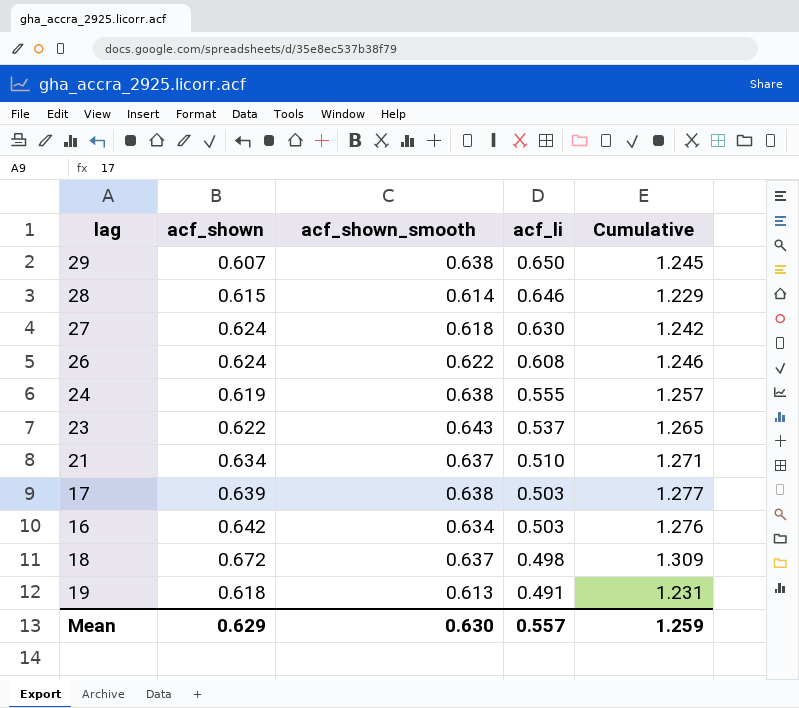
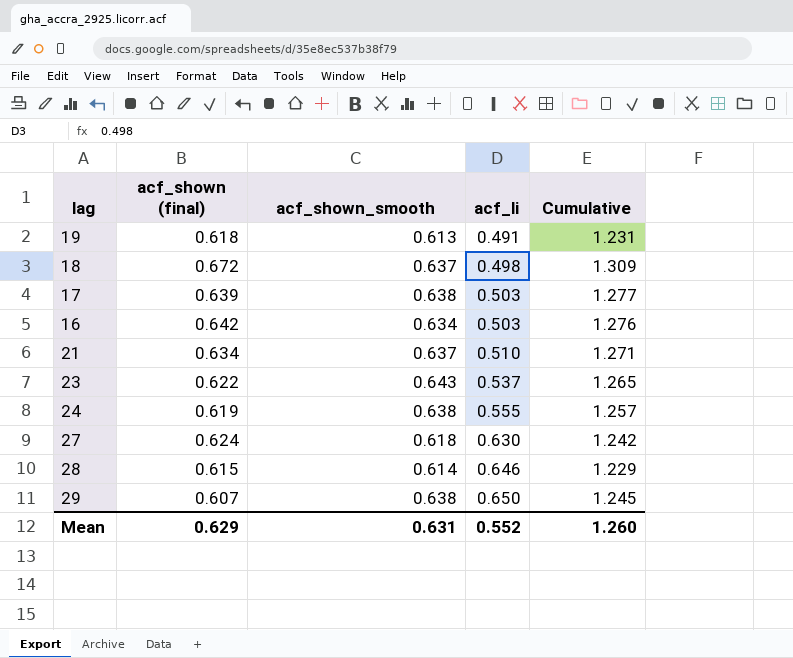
row order: acf_li descending -> acf_li ascending
column name: acf_shown -> acf_shown (final)
row 26: 0.624 | 0.622 | 0.608 | 1.246 -> none
Mean | acf_shown_smooth: 0.630 -> 0.631
Mean | acf_li: 0.557 -> 0.552
Mean | Cumulative: 1.259 -> 1.260

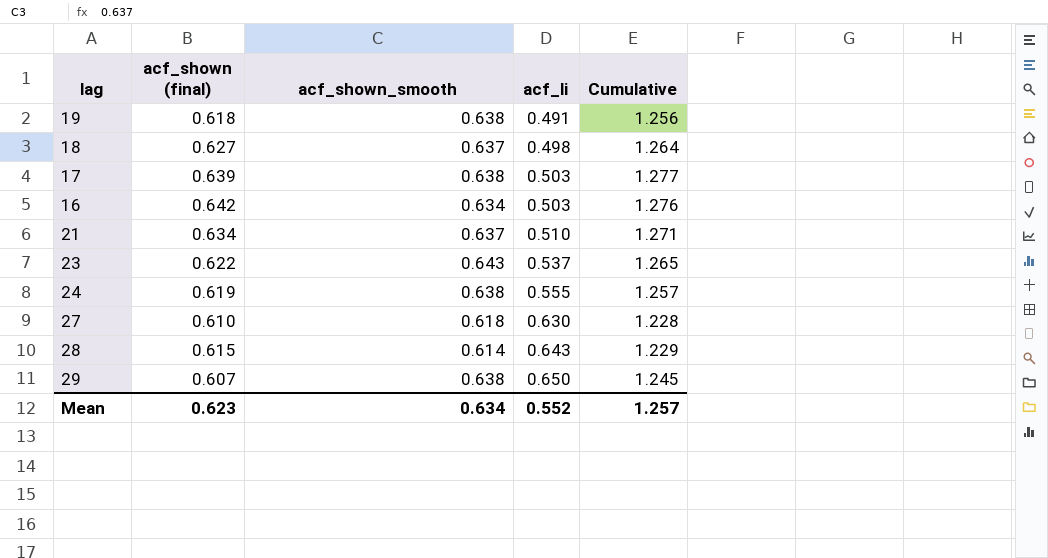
19 | acf_shown_smooth: 0.613 -> 0.638
19 | Cumulative: 1.231 -> 1.256
18 | acf_shown (final): 0.672 -> 0.627
18 | Cumulative: 1.309 -> 1.264
27 | acf_shown (final): 0.624 -> 0.610
27 | Cumulative: 1.242 -> 1.228
28 | acf_li: 0.646 -> 0.643
Mean | acf_shown (final): 0.629 -> 0.623
Mean | acf_shown_smooth: 0.631 -> 0.634
Mean | Cumulative: 1.260 -> 1.257

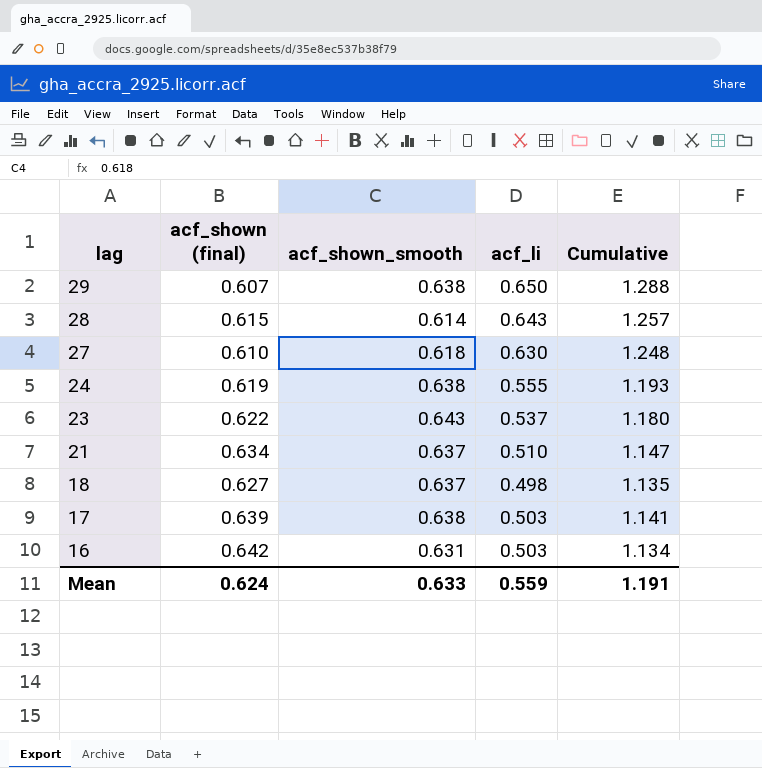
row order: acf_li ascending -> lag descending
column Cumulative | formula: [acf_shown (final)] + [acf_shown_smooth] -> [acf_shown_smooth] + [acf_li]
row 19: 0.618 | 0.638 | 0.491 | 1.256 -> none
16 | acf_shown_smooth: 0.634 -> 0.631
Mean | acf_shown (final): 0.623 -> 0.624
Mean | acf_shown_smooth: 0.634 -> 0.633
Mean | acf_li: 0.552 -> 0.559
Mean | Cumulative: 1.257 -> 1.191

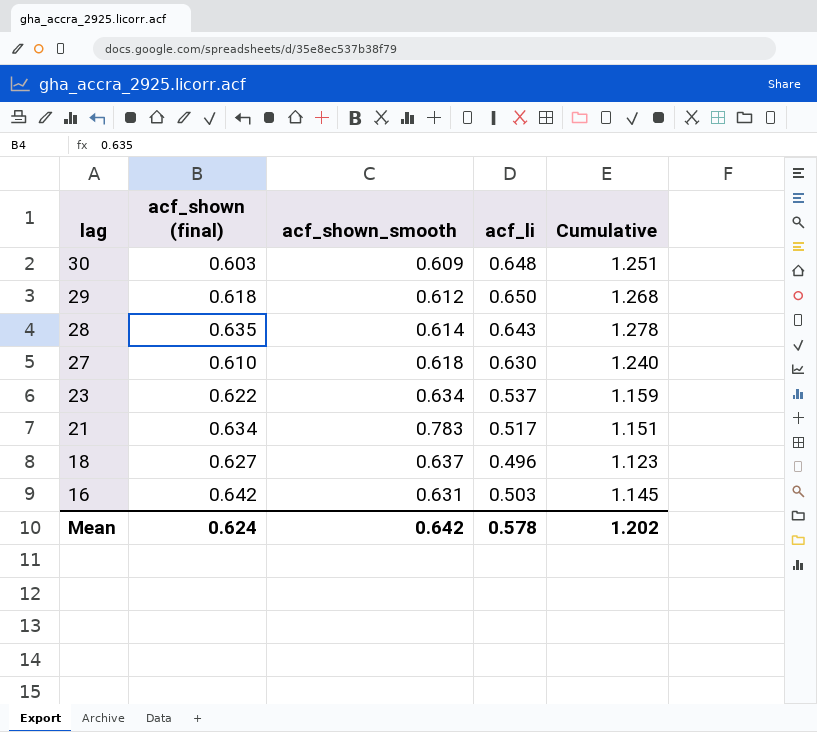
column Cumulative | formula: [acf_shown_smooth] + [acf_li] -> [acf_shown (final)] + [acf_li]
row 24: 0.619 | 0.638 | 0.555 | 1.193 -> none
row 17: 0.639 | 0.638 | 0.503 | 1.141 -> none
row 30: none -> 0.603 | 0.609 | 0.648 | 1.251
29 | acf_shown (final): 0.607 -> 0.618
29 | acf_shown_smooth: 0.638 -> 0.612
28 | acf_shown (final): 0.615 -> 0.635
23 | acf_shown_smooth: 0.643 -> 0.634
21 | acf_shown_smooth: 0.637 -> 0.783
21 | acf_li: 0.510 -> 0.517
18 | acf_li: 0.498 -> 0.496
Mean | acf_shown_smooth: 0.633 -> 0.642
Mean | acf_li: 0.559 -> 0.578
Mean | Cumulative: 1.191 -> 1.202

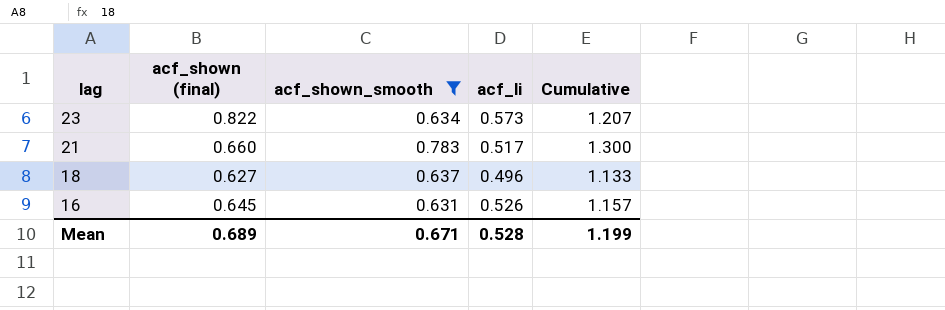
filter: none -> acf_shown_smooth >= 0.631
column Cumulative | formula: [acf_shown (final)] + [acf_li] -> [acf_shown_smooth] + [acf_li]
23 | acf_shown (final): 0.622 -> 0.822
23 | acf_li: 0.537 -> 0.573
21 | acf_shown (final): 0.634 -> 0.660
16 | acf_shown (final): 0.642 -> 0.645
16 | acf_li: 0.503 -> 0.526
Mean | acf_shown (final): 0.624 -> 0.689
Mean | acf_shown_smooth: 0.642 -> 0.671
Mean | acf_li: 0.578 -> 0.528
Mean | Cumulative: 1.202 -> 1.199

